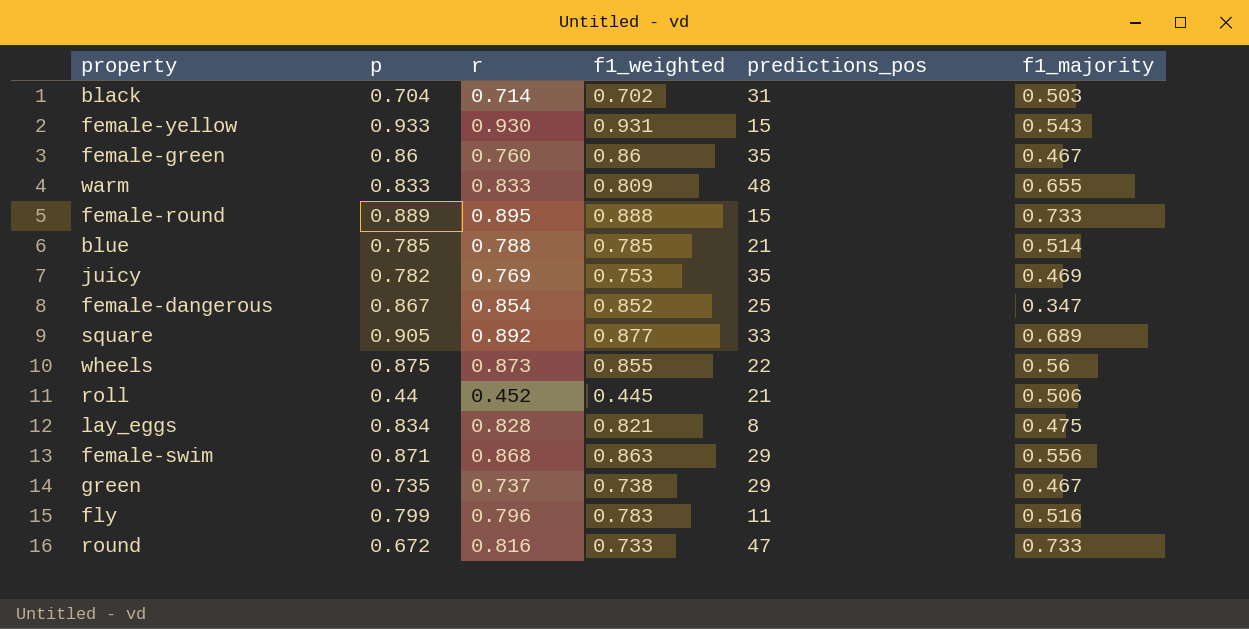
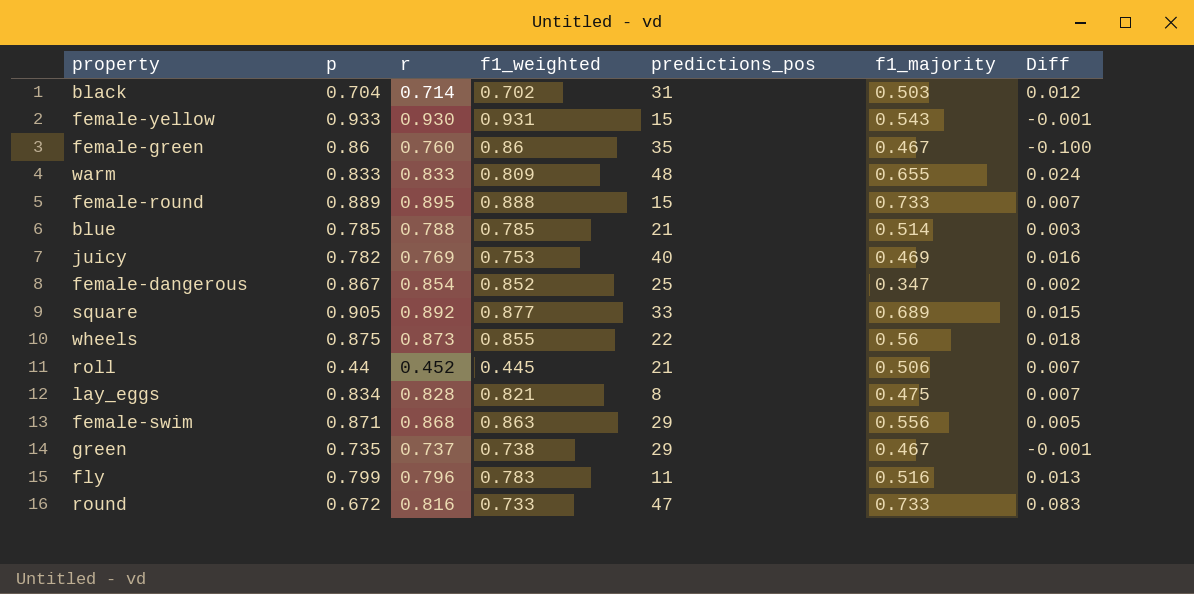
column Diff | formula: none -> [r] - [f1_weighted]
juicy | predictions_pos: 35 -> 40

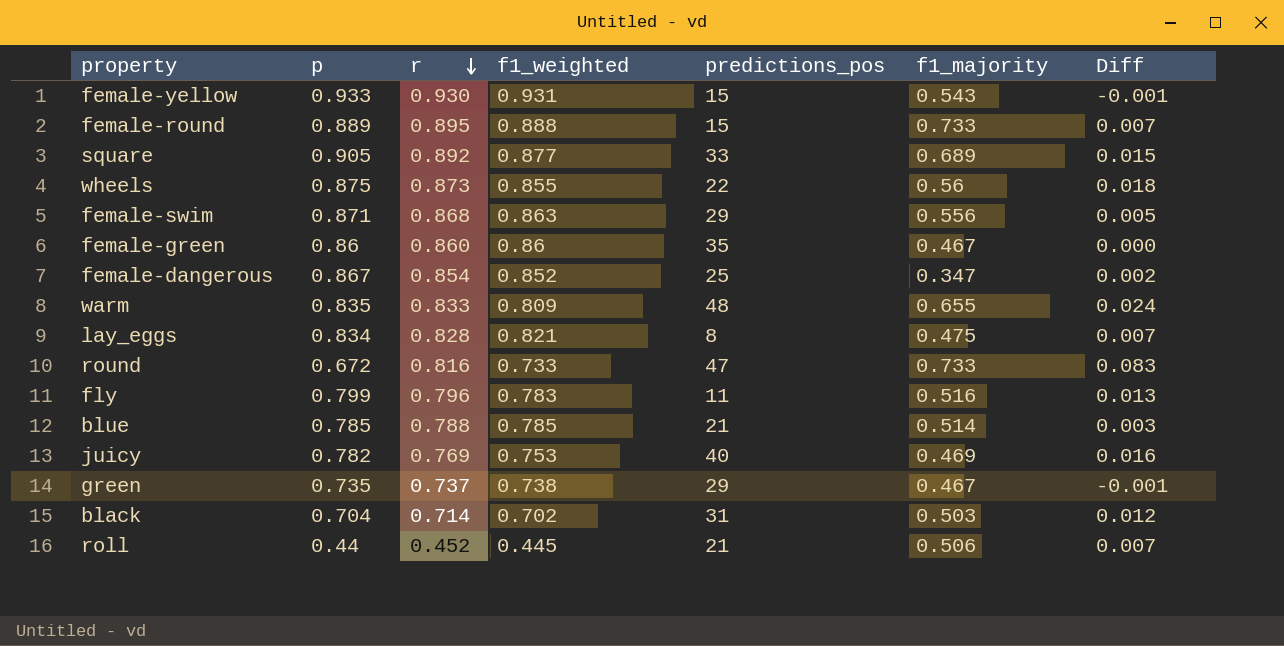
row order: none -> r descending
female-green | r: 0.760 -> 0.860
female-green | Diff: -0.100 -> 0.000
warm | p: 0.833 -> 0.835

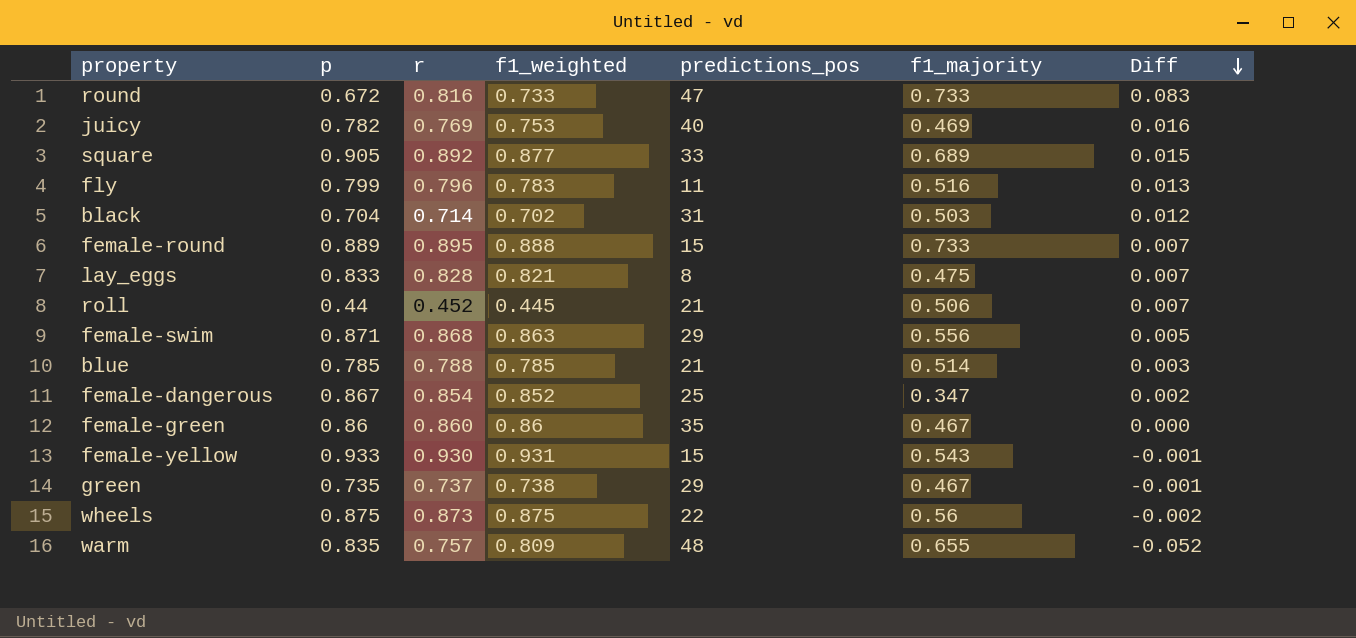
row order: r descending -> Diff descending
lay_eggs | p: 0.834 -> 0.833
wheels | f1_weighted: 0.855 -> 0.875
wheels | Diff: 0.018 -> -0.002
warm | r: 0.833 -> 0.757
warm | Diff: 0.024 -> -0.052

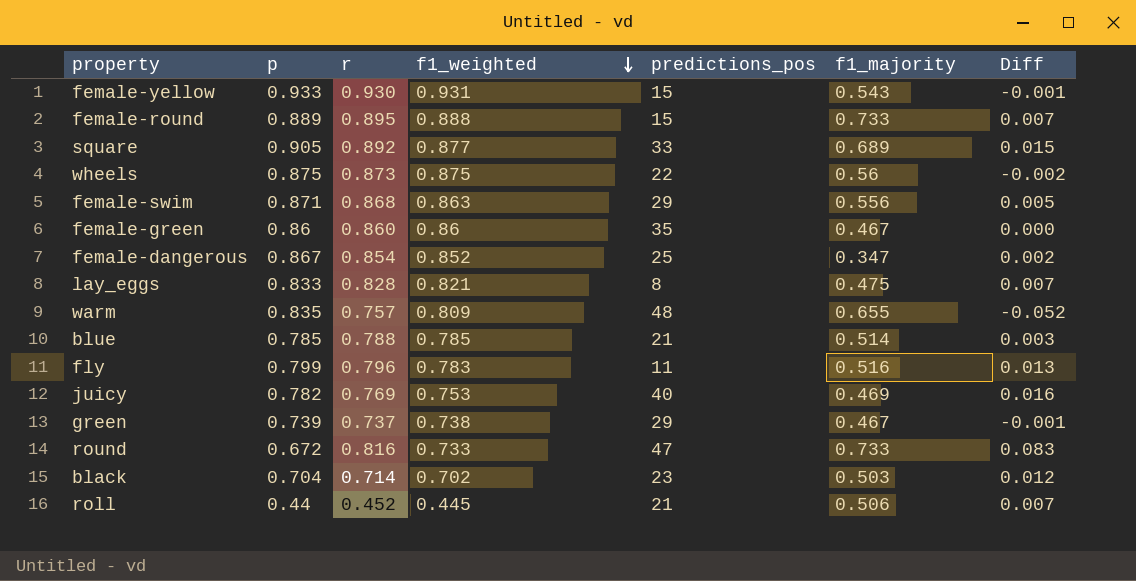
row order: Diff descending -> f1_weighted descending
green | p: 0.735 -> 0.739
black | predictions_pos: 31 -> 23

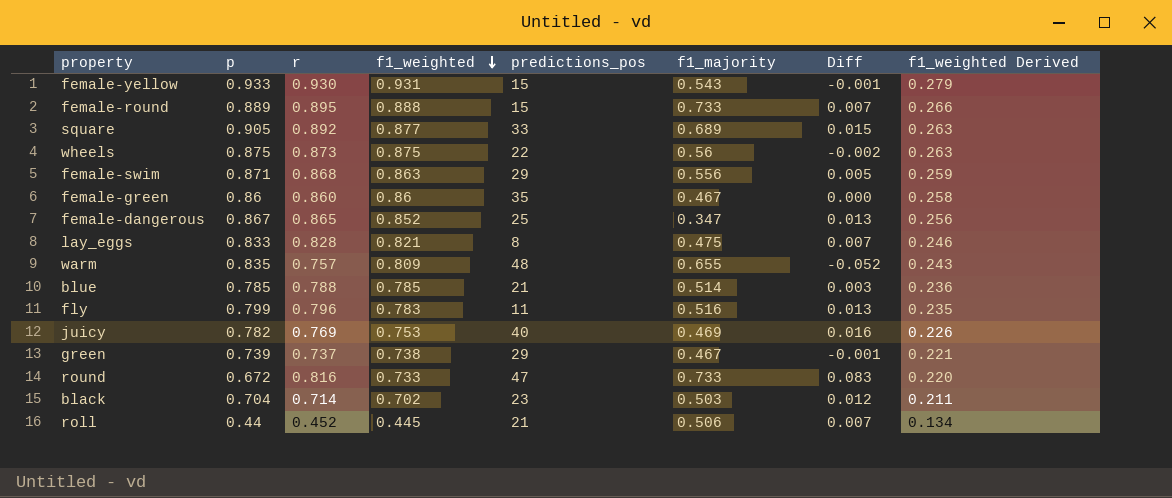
column f1_weighted Derived | formula: none -> [f1_weighted] * 0.3
female-dangerous | r: 0.854 -> 0.865
female-dangerous | Diff: 0.002 -> 0.013

